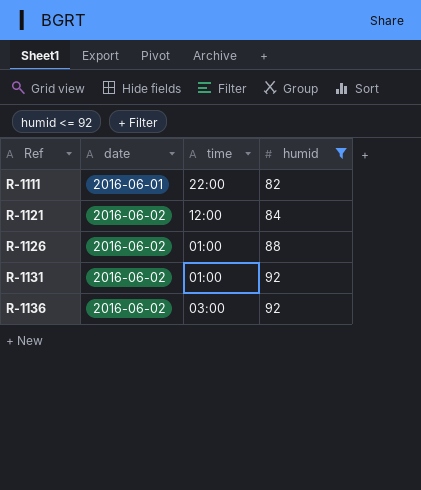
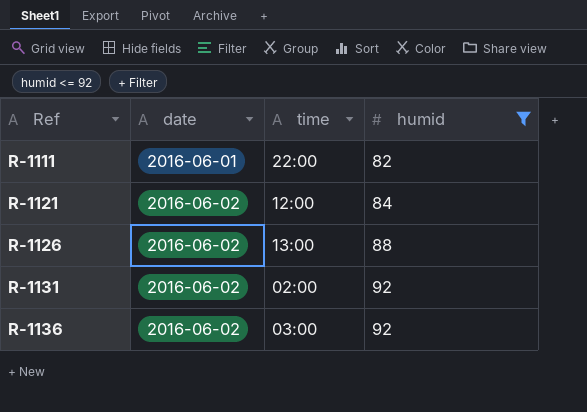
R-1126 | time: 01:00 -> 13:00
R-1131 | time: 01:00 -> 02:00

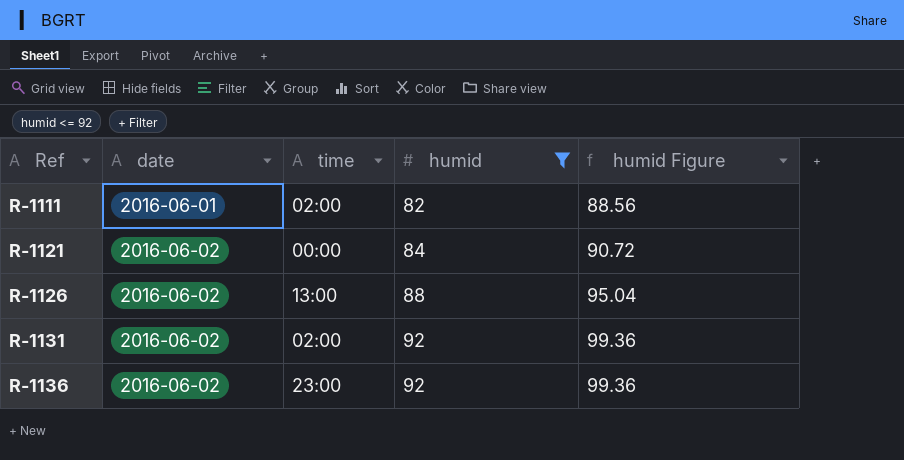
column humid Figure | formula: none -> [humid] * 1.08
R-1111 | time: 22:00 -> 02:00
R-1121 | time: 12:00 -> 00:00
R-1136 | time: 03:00 -> 23:00

